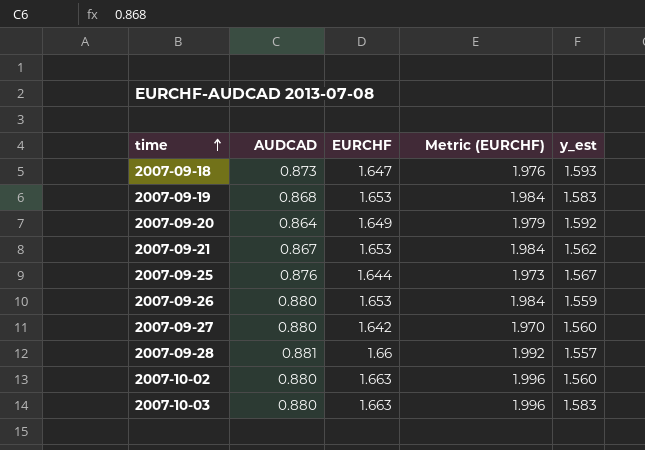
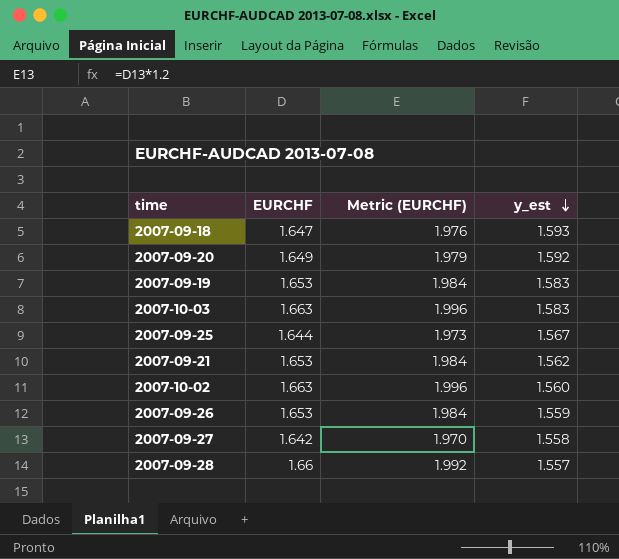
row order: time ascending -> y_est descending
column AUDCAD | position: 2 -> none
2007-09-27 | y_est: 1.560 -> 1.558

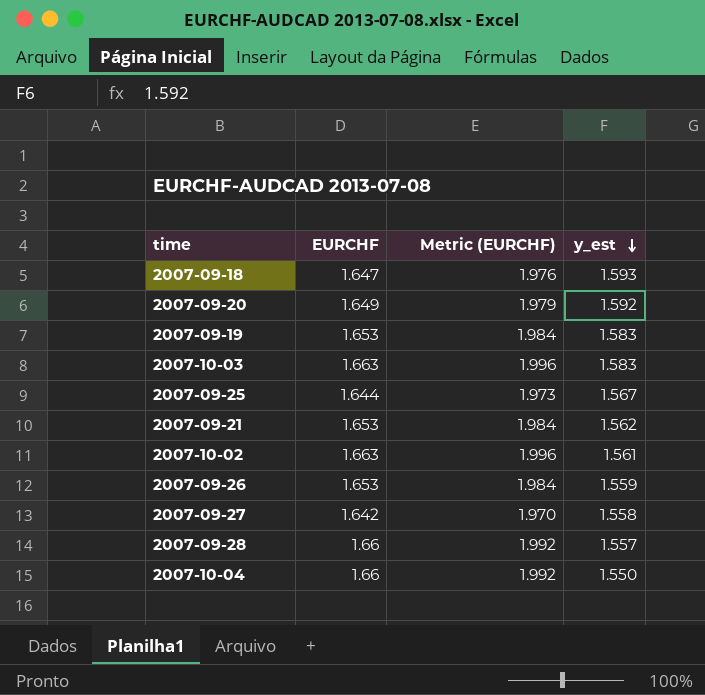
2007-10-02 | y_est: 1.560 -> 1.561
row 2007-10-04: none -> 1.66 | 1.992 | 1.550

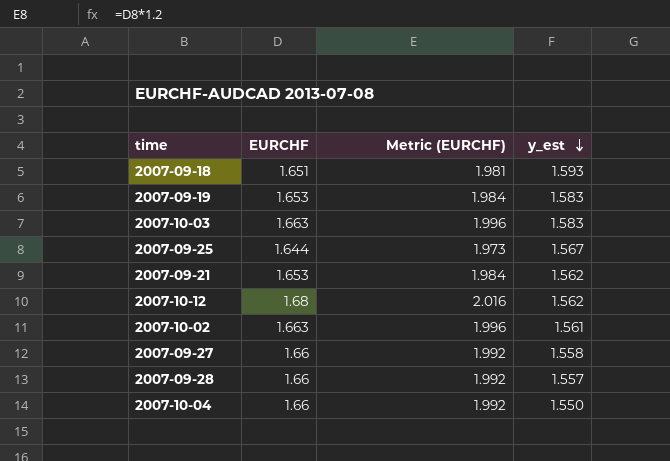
row 2007-09-20: 1.649 | 1.979 | 1.592 -> none
row 2007-09-26: 1.653 | 1.984 | 1.559 -> none
2007-09-18 | EURCHF: 1.647 -> 1.651
2007-09-18 | Metric (EURCHF): 1.976 -> 1.981
row 2007-10-12: none -> 1.68 | 2.016 | 1.562
2007-09-27 | EURCHF: 1.642 -> 1.66
2007-09-27 | Metric (EURCHF): 1.970 -> 1.992

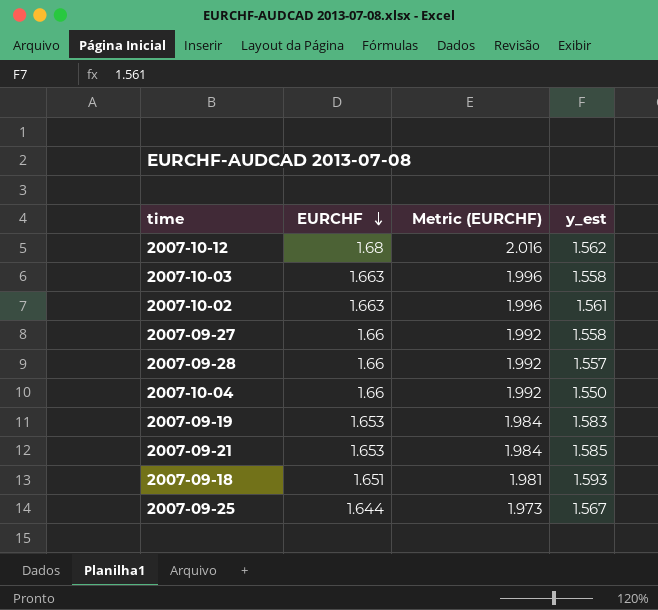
row order: y_est descending -> EURCHF descending
2007-10-03 | y_est: 1.583 -> 1.558
2007-09-21 | y_est: 1.562 -> 1.585

